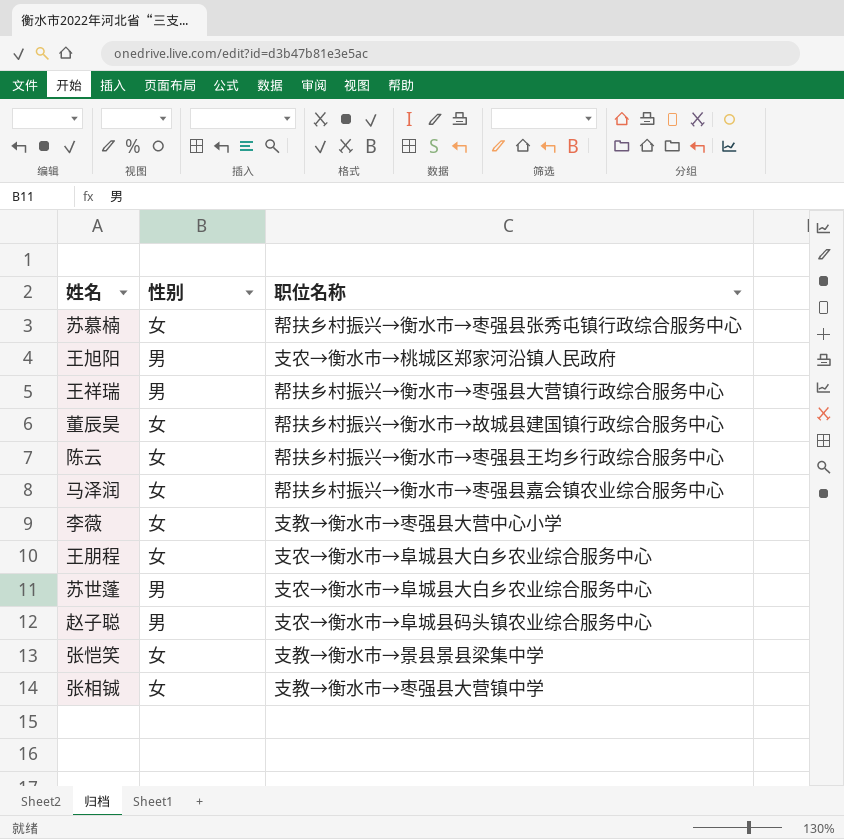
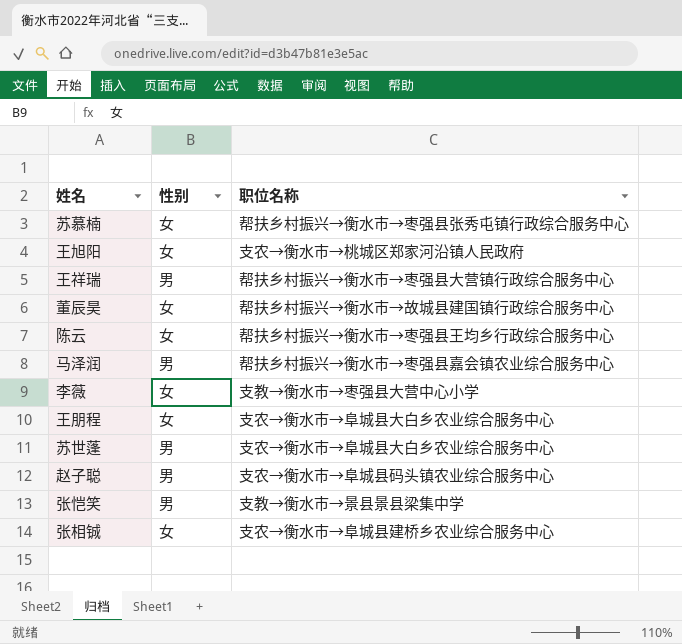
王旭阳 | 性别: 男 -> 女
马泽润 | 性别: 女 -> 男
张恺笑 | 性别: 女 -> 男
张相铖 | 职位名称: 支教→衡水市→枣强县大营镇中学 -> 支农→衡水市→阜城县建桥乡农业综合服务中心

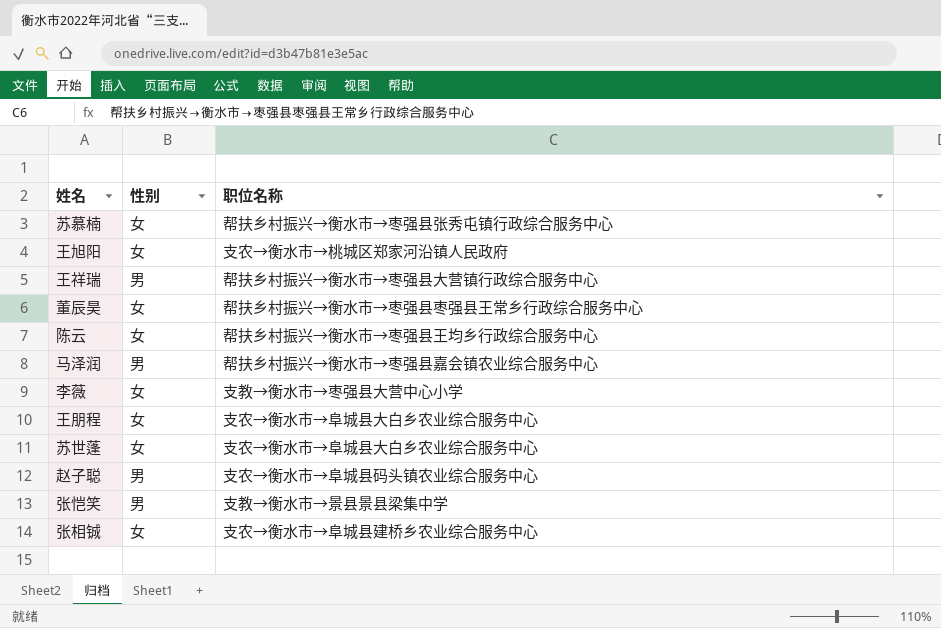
董辰昊 | 职位名称: 帮扶乡村振兴→衡水市→故城县建国镇行政综合服务中心 -> 帮扶乡村振兴→衡水市→枣强县枣强县王常乡行政综合服务中心
苏世蓬 | 性别: 男 -> 女

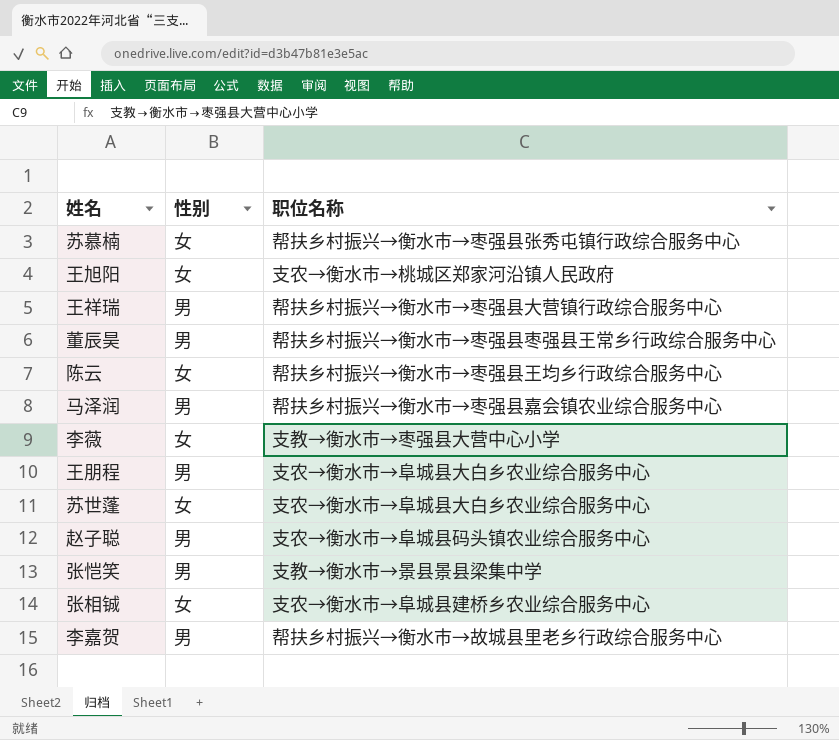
董辰昊 | 性别: 女 -> 男
王朋程 | 性别: 女 -> 男
row 李嘉贺: none -> 男 | 帮扶乡村振兴→衡水市→故城县里老乡行政综合服务中心

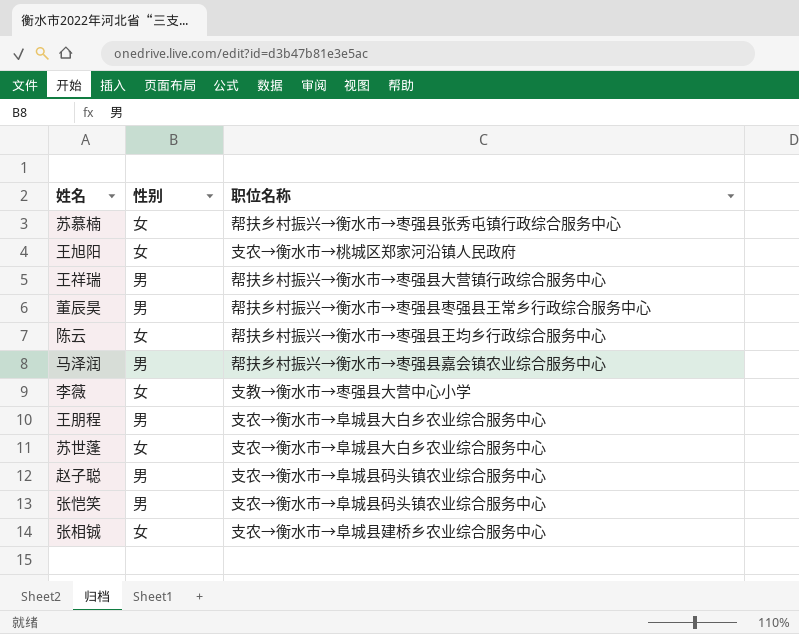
row 李嘉贺: 男 | 帮扶乡村振兴→衡水市→故城县里老乡行政综合服务中心 -> none
张恺笑 | 职位名称: 支教→衡水市→景县景县梁集中学 -> 支农→衡水市→阜城县码头镇农业综合服务中心

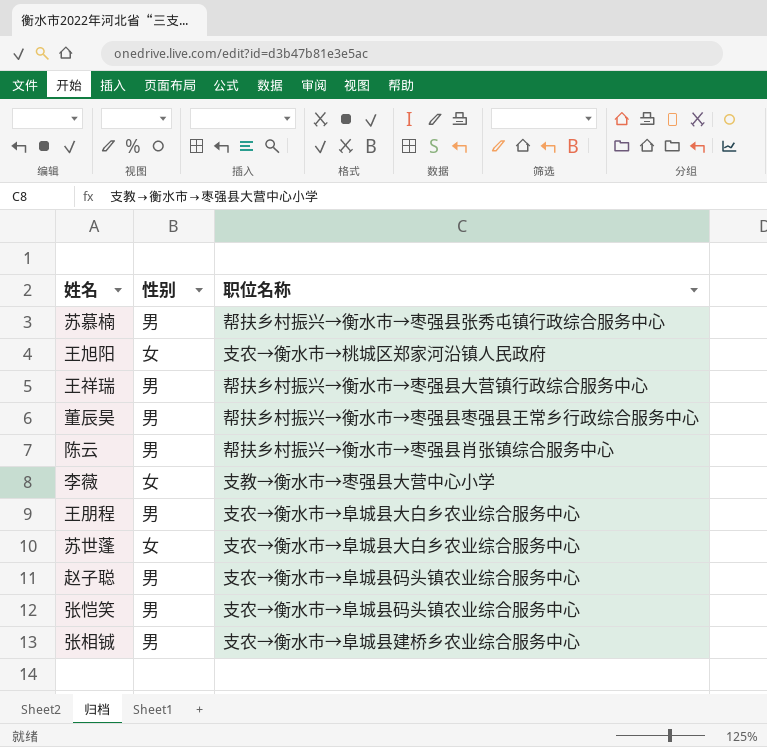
row 马泽润: 男 | 帮扶乡村振兴→衡水市→枣强县嘉会镇农业综合服务中心 -> none
苏慕楠 | 性别: 女 -> 男
陈云 | 性别: 女 -> 男
陈云 | 职位名称: 帮扶乡村振兴→衡水市→枣强县王均乡行政综合服务中心 -> 帮扶乡村振兴→衡水市→枣强县肖张镇综合服务中心
张相铖 | 性别: 女 -> 男

